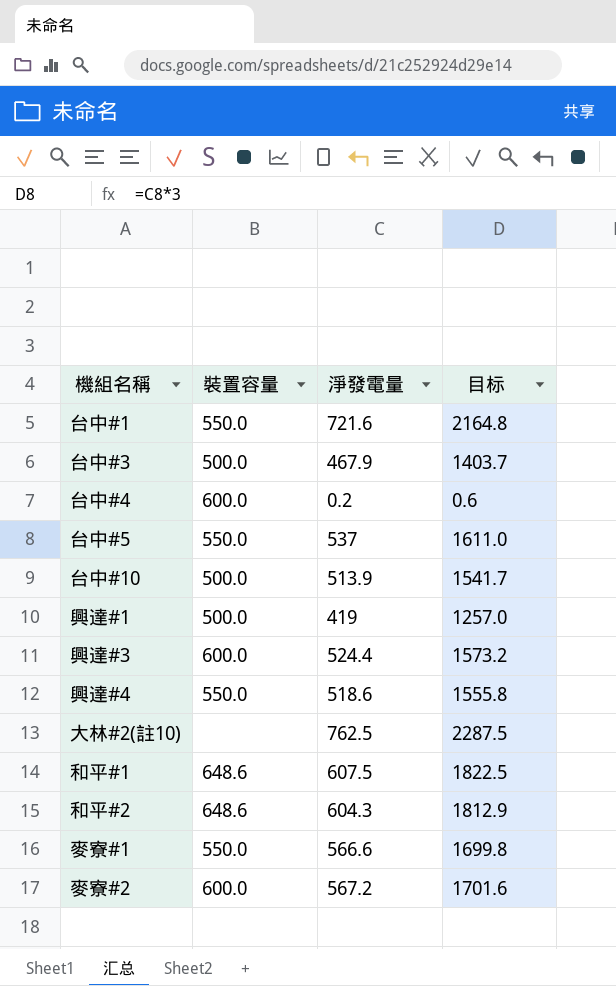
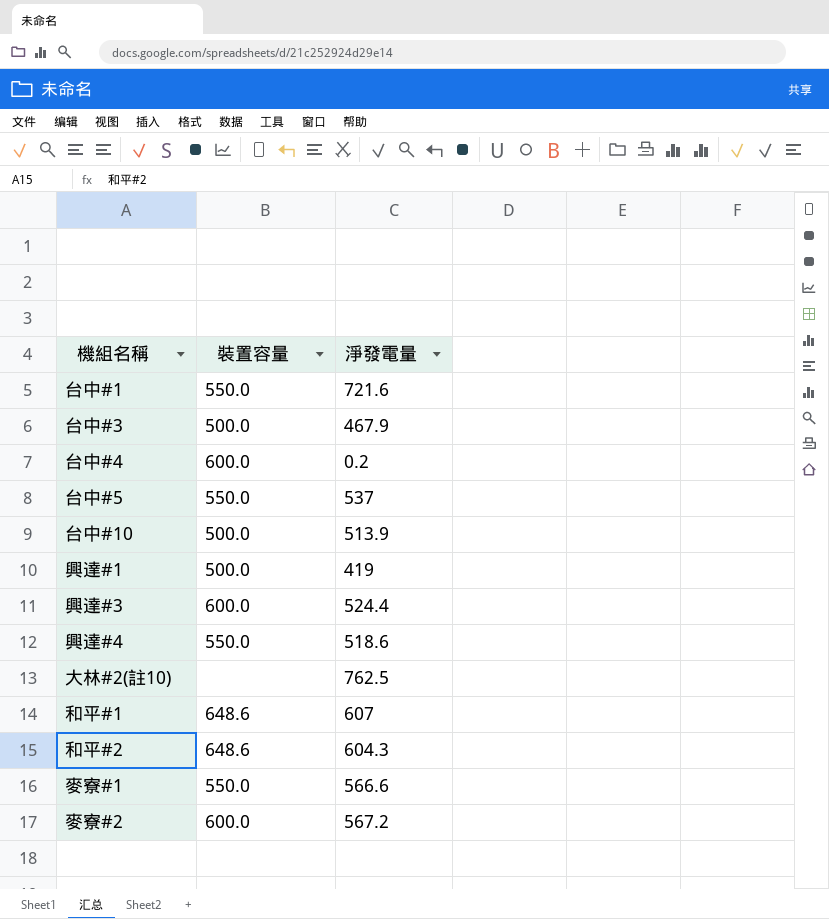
column 目标 | formula: [淨發電量] * 3 -> none
和平#1 | 淨發電量: 607.5 -> 607

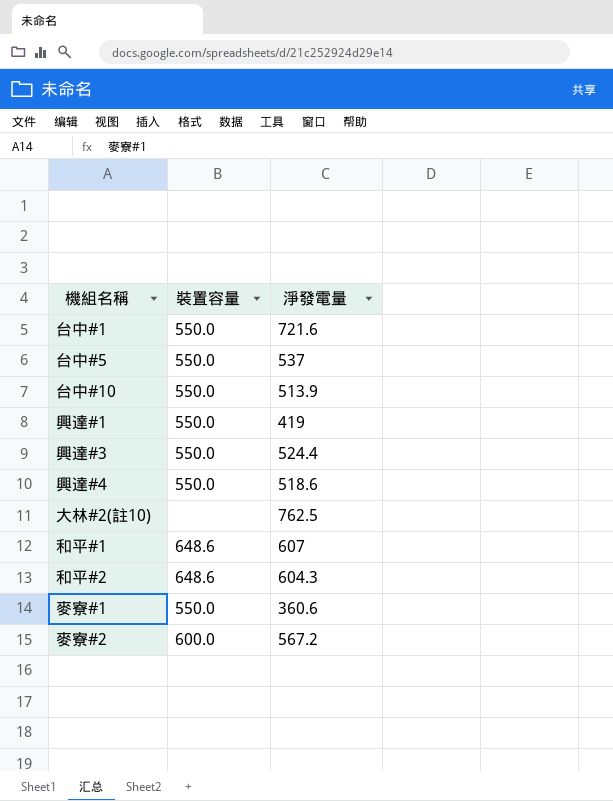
row 台中#3: 500.0 | 467.9 -> none
row 台中#4: 600.0 | 0.2 -> none
台中#10 | 裝置容量: 500.0 -> 550.0
興達#1 | 裝置容量: 500.0 -> 550.0
興達#3 | 裝置容量: 600.0 -> 550.0
麥寮#1 | 淨發電量: 566.6 -> 360.6

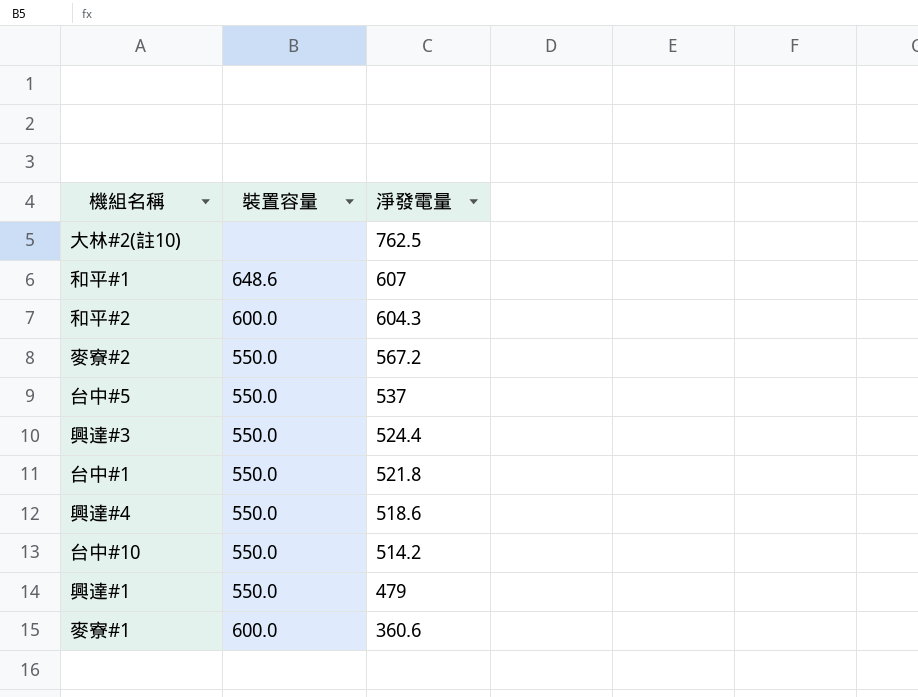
row order: none -> 淨發電量 descending
和平#2 | 裝置容量: 648.6 -> 600.0
麥寮#2 | 裝置容量: 600.0 -> 550.0
台中#1 | 淨發電量: 721.6 -> 521.8
台中#10 | 淨發電量: 513.9 -> 514.2
興達#1 | 淨發電量: 419 -> 479
麥寮#1 | 裝置容量: 550.0 -> 600.0

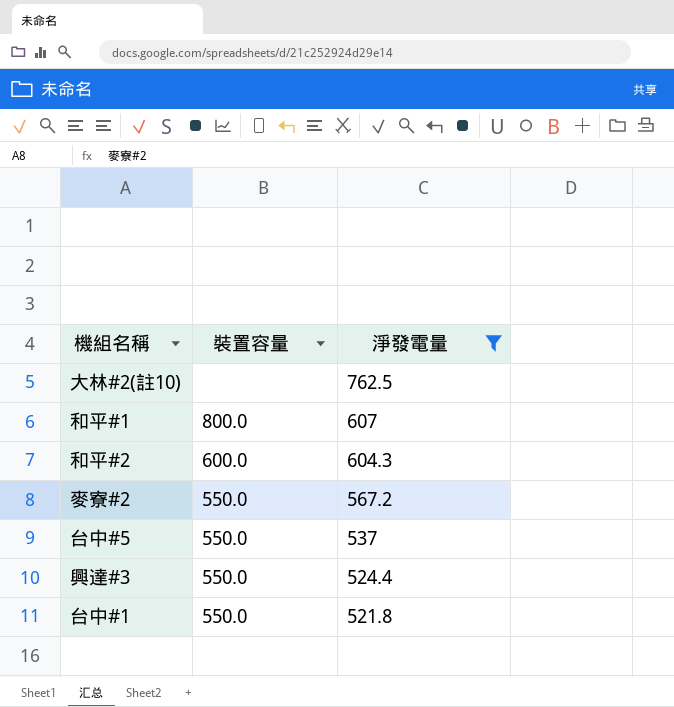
filter: none -> 淨發電量 >= 521.8
和平#1 | 裝置容量: 648.6 -> 800.0

